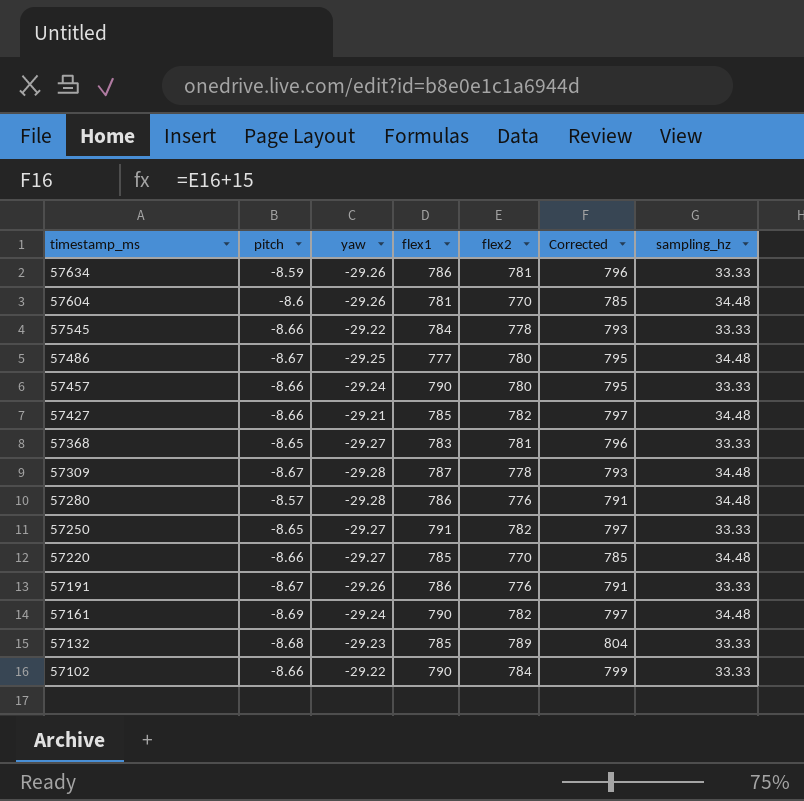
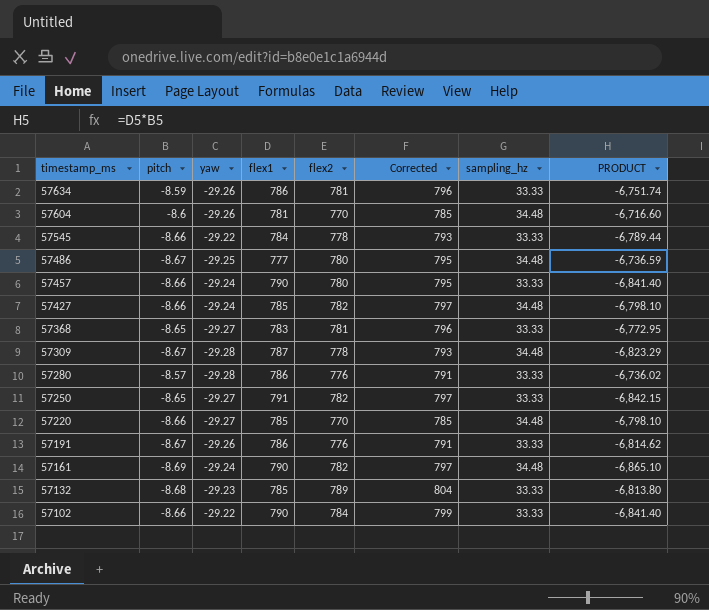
column PRODUCT | formula: none -> [pitch] * [flex1]
57427 | yaw: -29.21 -> -29.24
57280 | sampling_hz: 34.48 -> 33.33

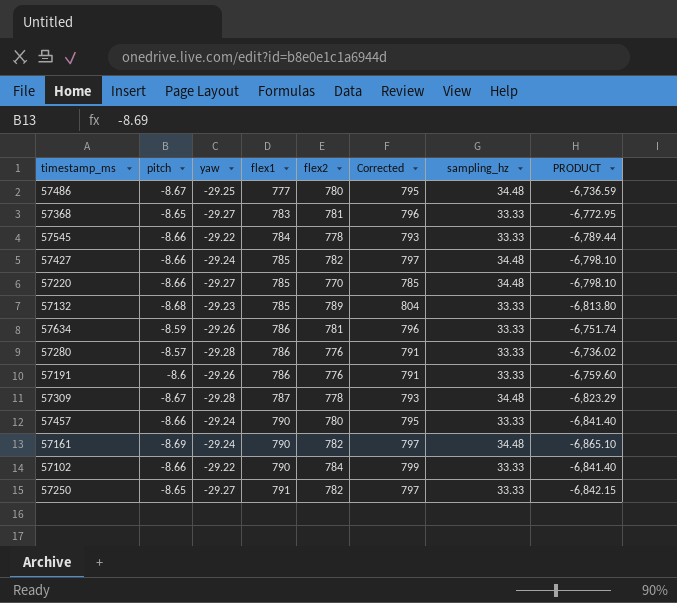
row order: timestamp_ms descending -> flex1 ascending
row 57604: -8.6 | -29.26 | 781 | 770 | 785 | 34.48 | -6,716.60 -> none
57191 | pitch: -8.67 -> -8.6
57191 | PRODUCT: -6,814.62 -> -6,759.60

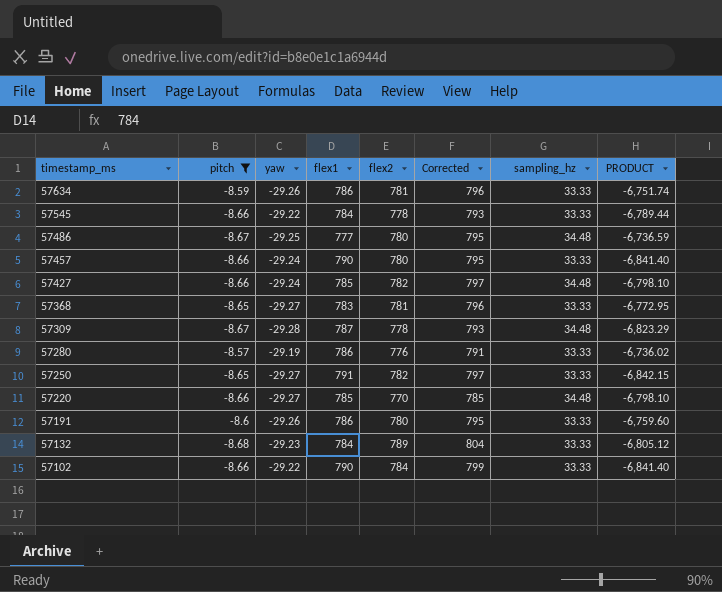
filter: none -> pitch != -8.69
row order: flex1 ascending -> timestamp_ms descending
57280 | yaw: -29.28 -> -29.19
57191 | flex2: 776 -> 780
57191 | Corrected: 791 -> 795
57132 | flex1: 785 -> 784
57132 | PRODUCT: -6,813.80 -> -6,805.12

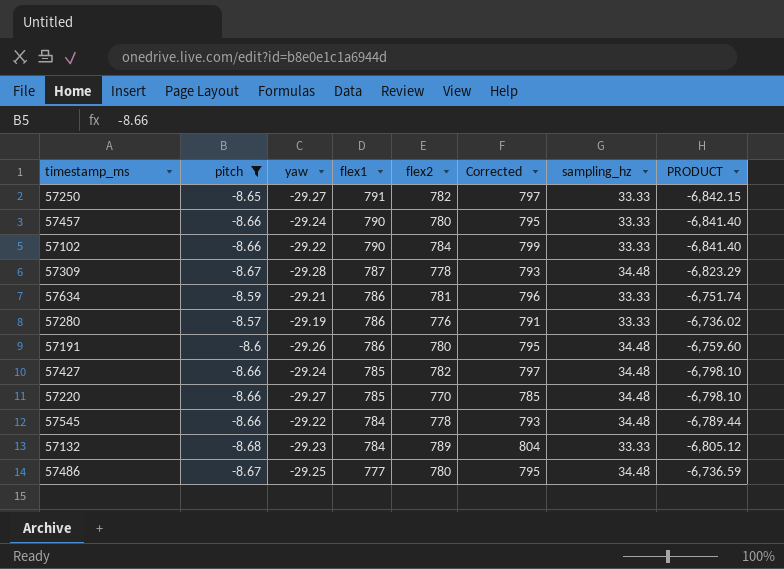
row order: timestamp_ms descending -> flex1 descending
row 57368: -8.65 | -29.27 | 783 | 781 | 796 | 33.33 | -6,772.95 -> none
57634 | yaw: -29.26 -> -29.21
57191 | sampling_hz: 33.33 -> 34.48
57545 | sampling_hz: 33.33 -> 34.48

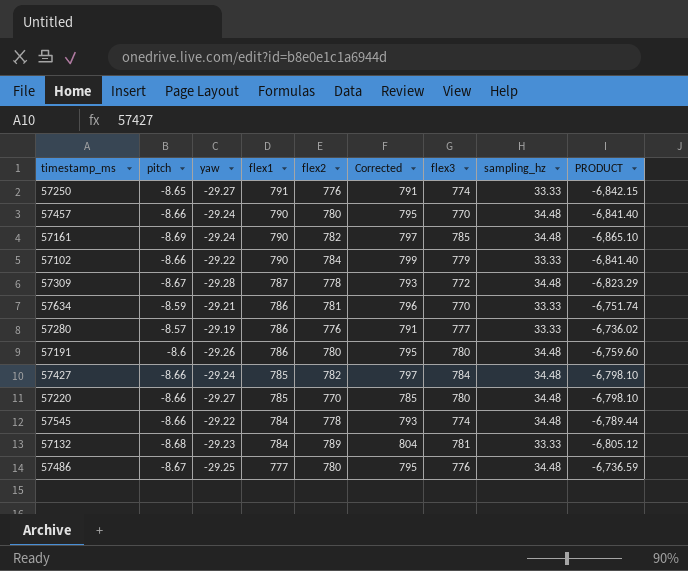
filter: pitch != -8.69 -> none
column flex3 | position: none -> 7
57250 | flex2: 782 -> 776
57250 | Corrected: 797 -> 791
57457 | sampling_hz: 33.33 -> 34.48

